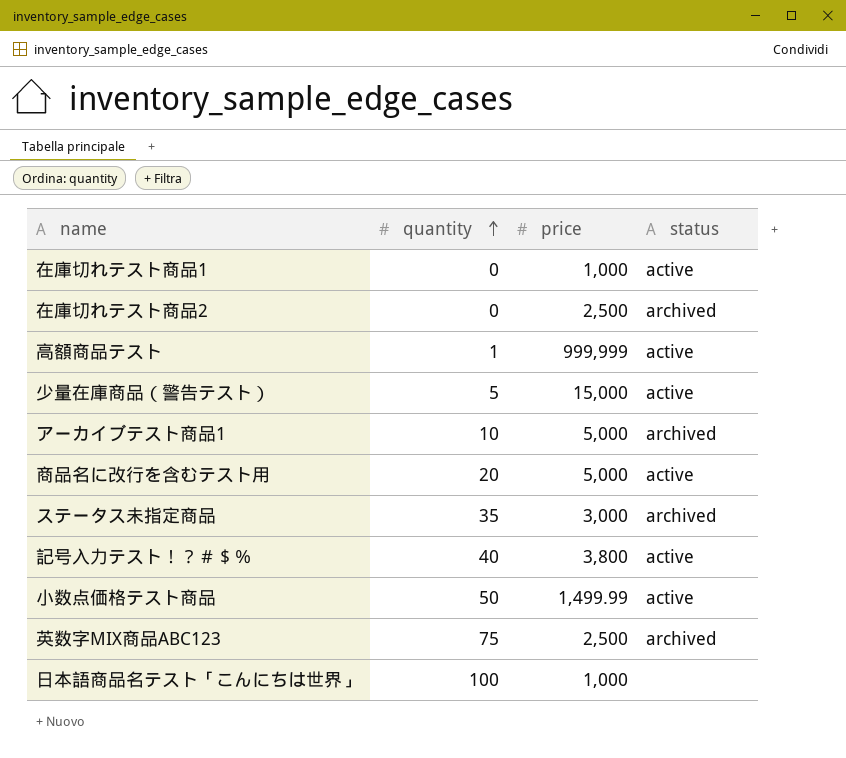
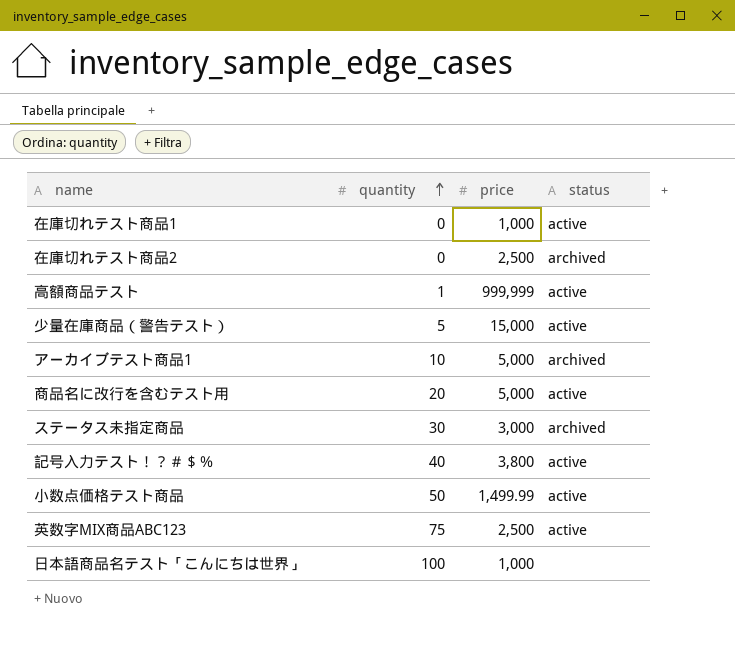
ステータス未指定商品 | quantity: 35 -> 30
英数字MIX商品ABC123 | status: archived -> active

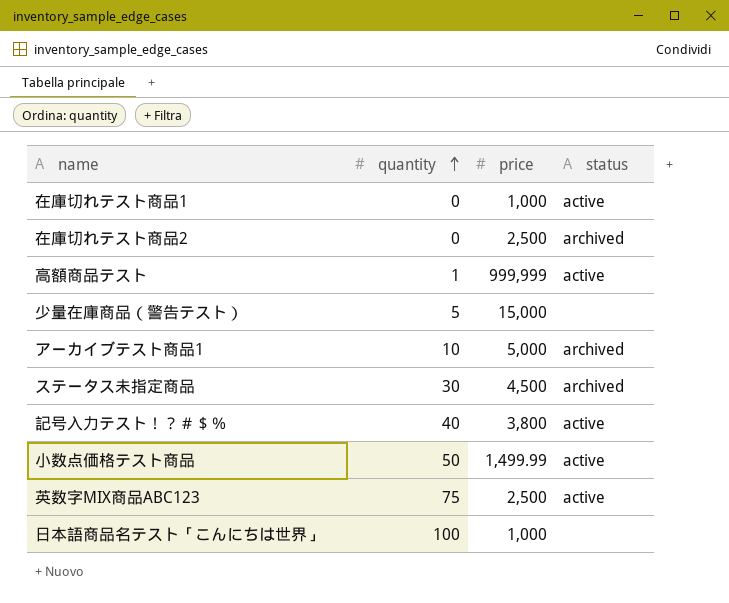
row 商品名に改行を含むテスト用: 20 | 5,000 | active -> none
少量在庫商品（警告テスト） | status: active -> none
ステータス未指定商品 | price: 3,000 -> 4,500

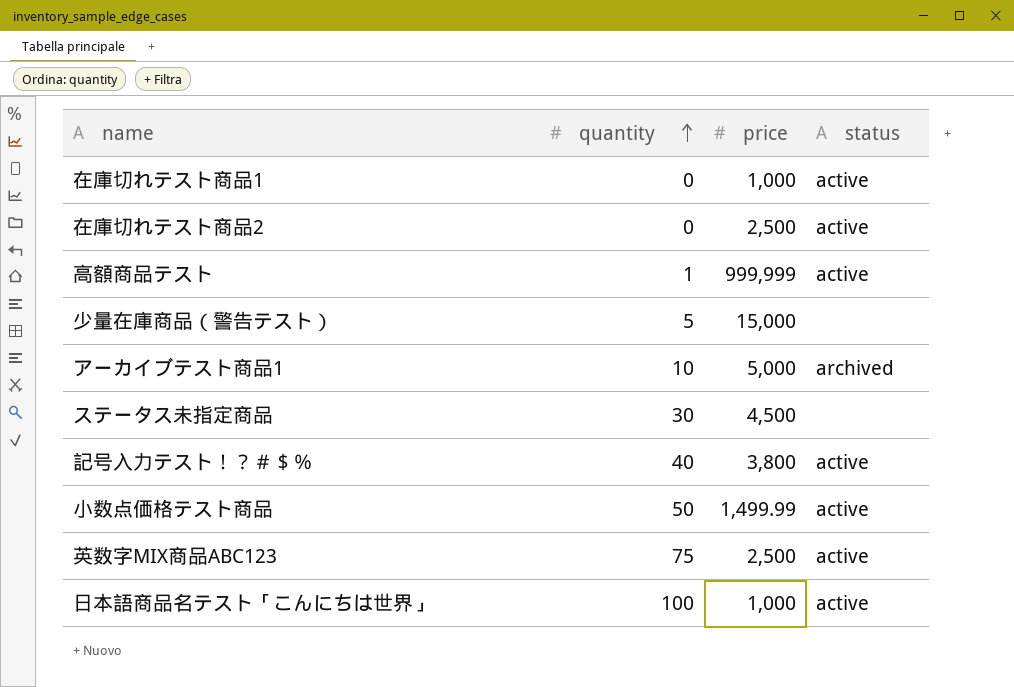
在庫切れテスト商品2 | status: archived -> active
ステータス未指定商品 | status: archived -> none
日本語商品名テスト「こんにちは世界」 | status: none -> active

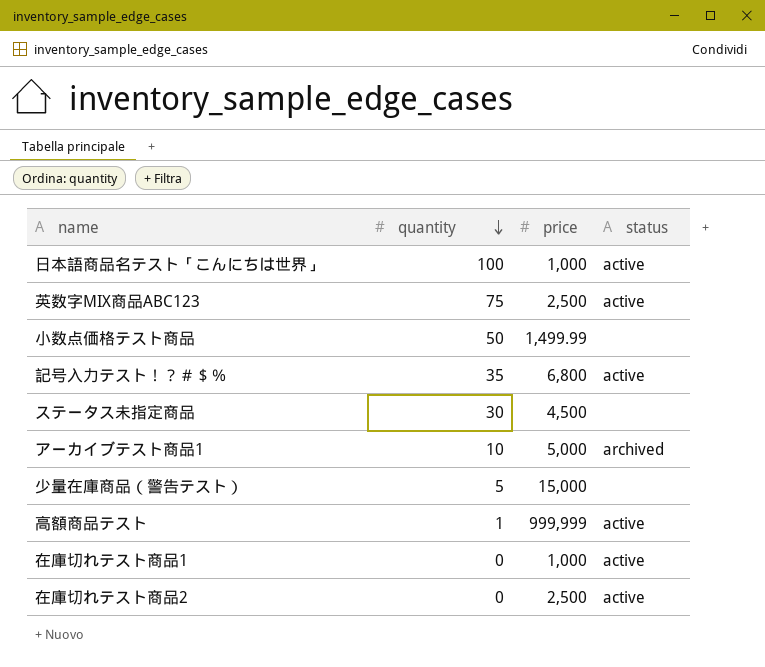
row order: quantity ascending -> quantity descending
小数点価格テスト商品 | status: active -> none
記号入力テスト！？＃＄％ | quantity: 40 -> 35
記号入力テスト！？＃＄％ | price: 3,800 -> 6,800

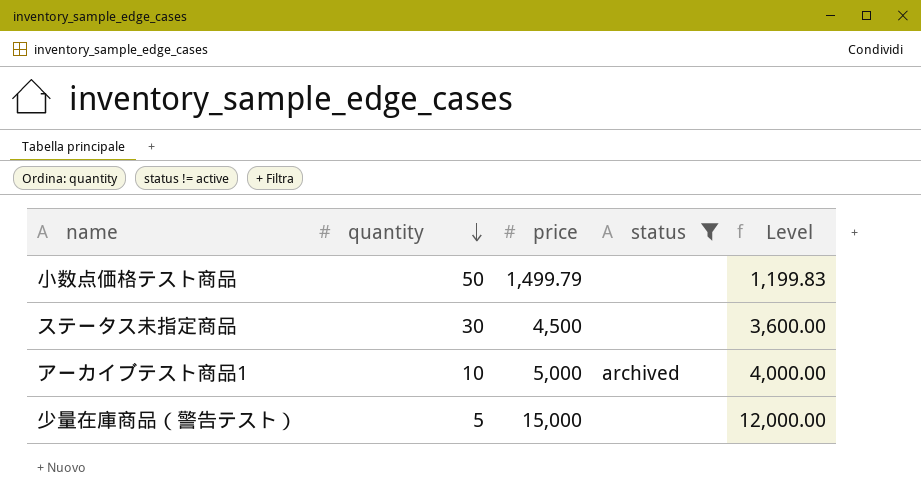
filter: none -> status != active
column Level | formula: none -> [price] * 0.8
小数点価格テスト商品 | price: 1,499.99 -> 1,499.79

